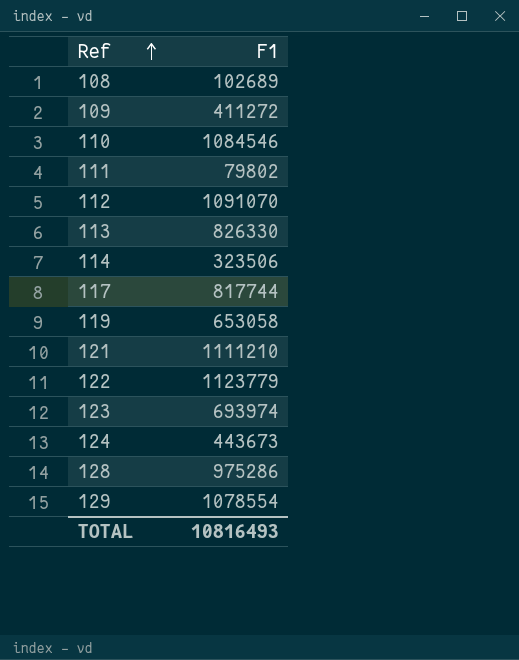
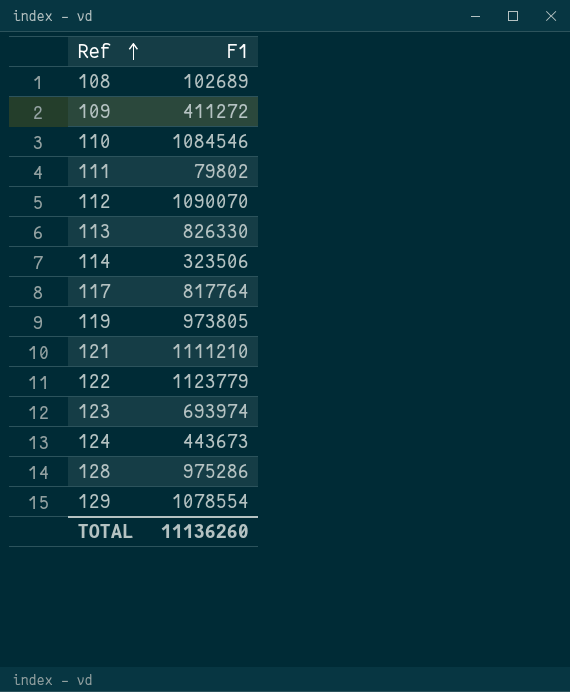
112 | F1: 1091070 -> 1090070
117 | F1: 817744 -> 817764
119 | F1: 653058 -> 973805
TOTAL | F1: 10816493 -> 11136260

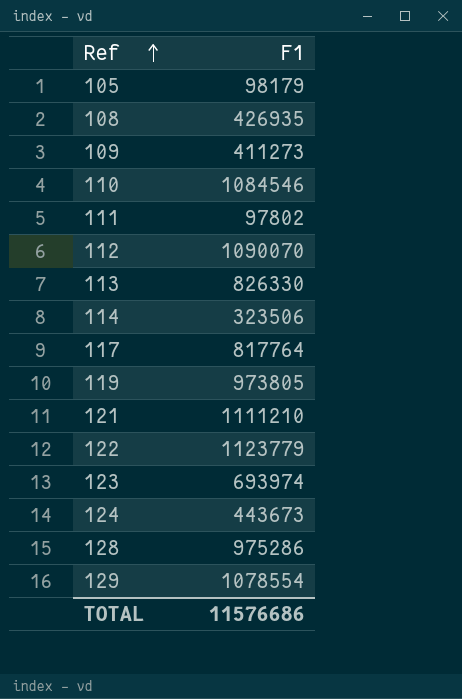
row 105: none -> 98179
108 | F1: 102689 -> 426935
109 | F1: 411272 -> 411273
111 | F1: 79802 -> 97802
TOTAL | F1: 11136260 -> 11576686

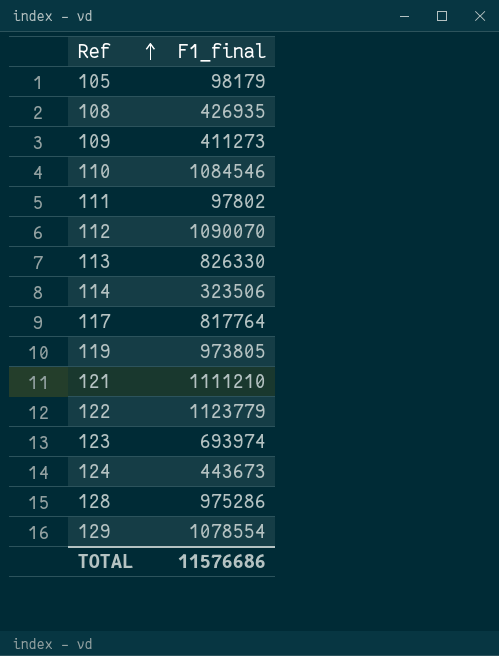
column name: F1 -> F1_final

